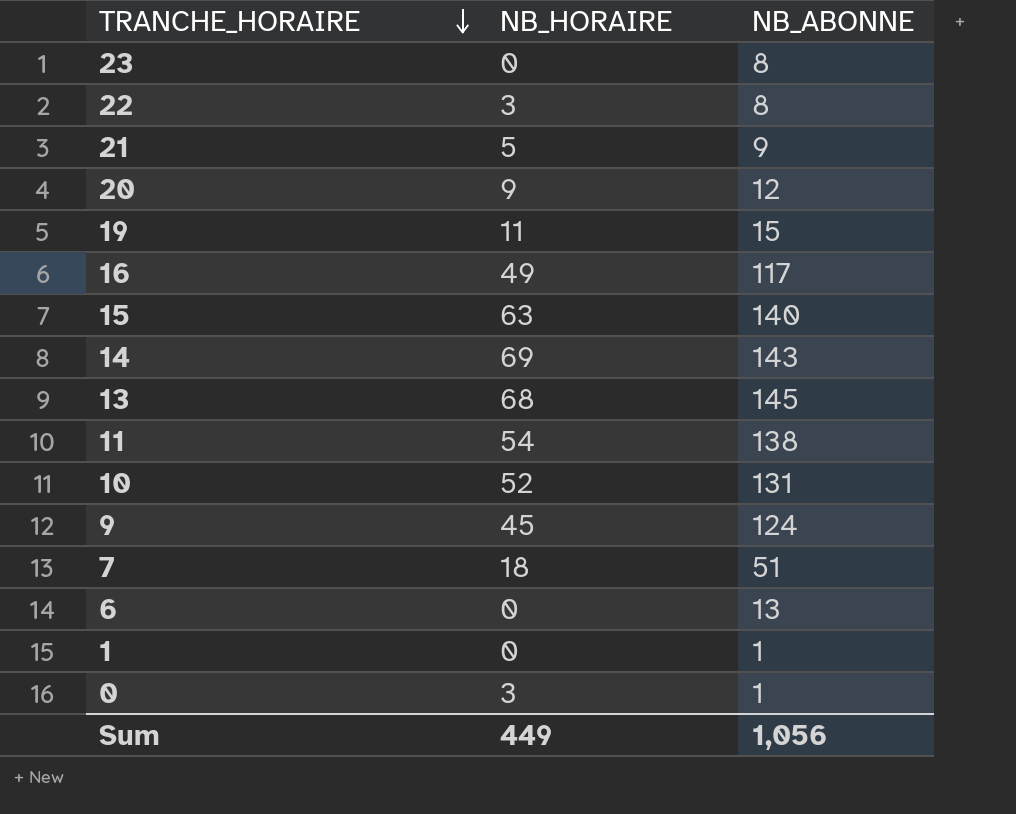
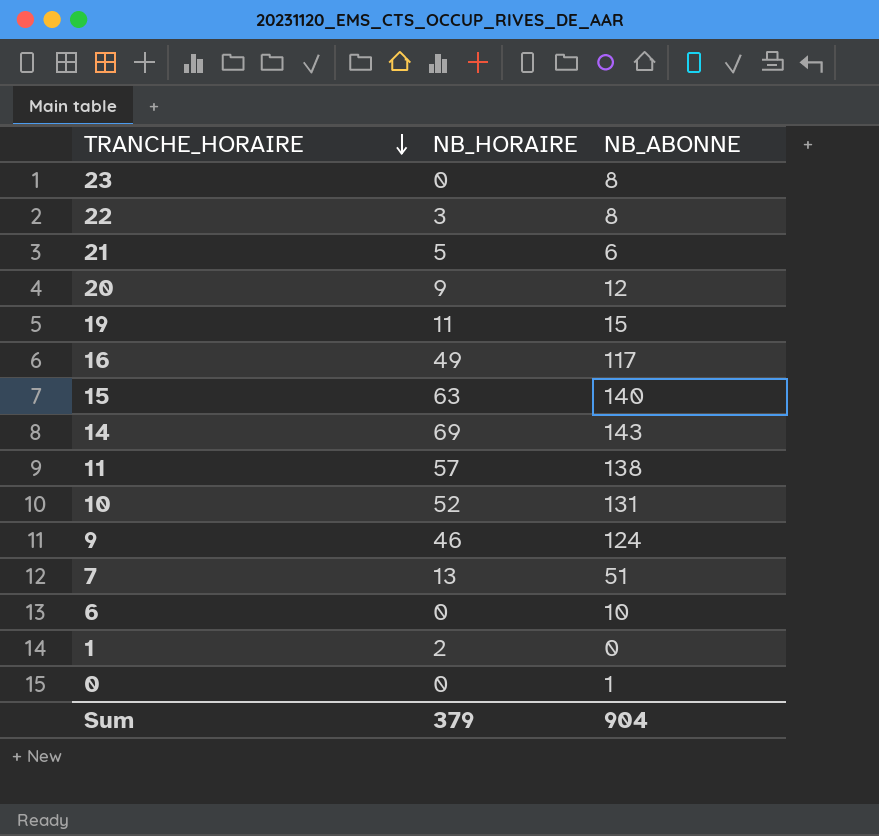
row 13: 68 | 145 -> none
21 | NB_ABONNE: 9 -> 6
11 | NB_HORAIRE: 54 -> 57
9 | NB_HORAIRE: 45 -> 46
7 | NB_HORAIRE: 18 -> 13
6 | NB_ABONNE: 13 -> 10
1 | NB_HORAIRE: 0 -> 2
1 | NB_ABONNE: 1 -> 0
0 | NB_HORAIRE: 3 -> 0
Sum | NB_HORAIRE: 449 -> 379
Sum | NB_ABONNE: 1,056 -> 904

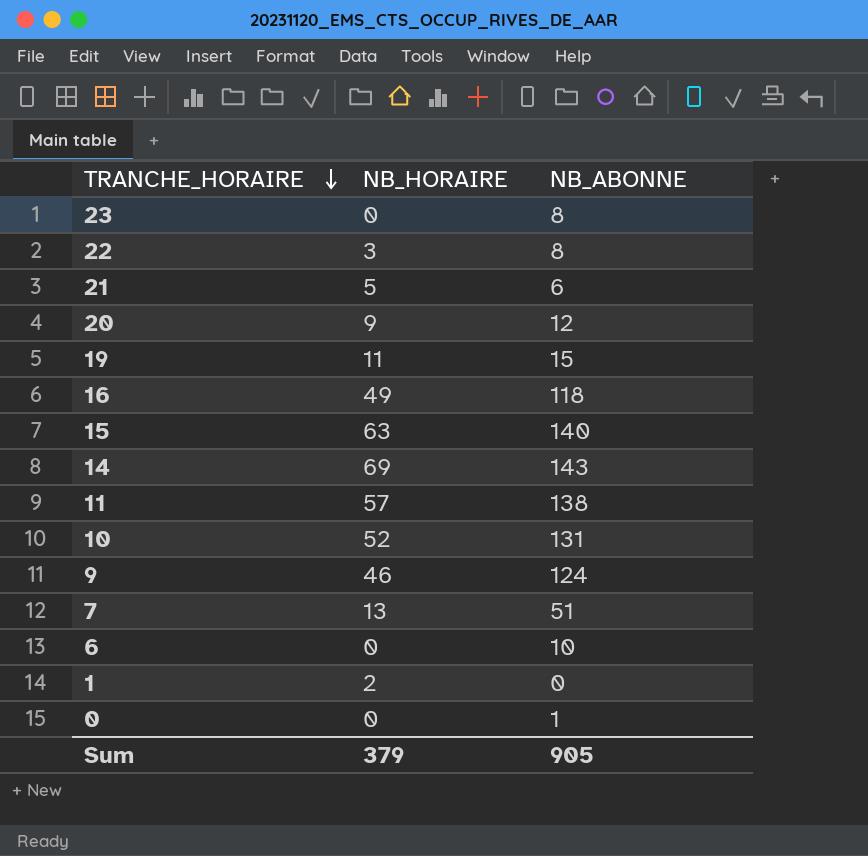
16 | NB_ABONNE: 117 -> 118
Sum | NB_ABONNE: 904 -> 905

